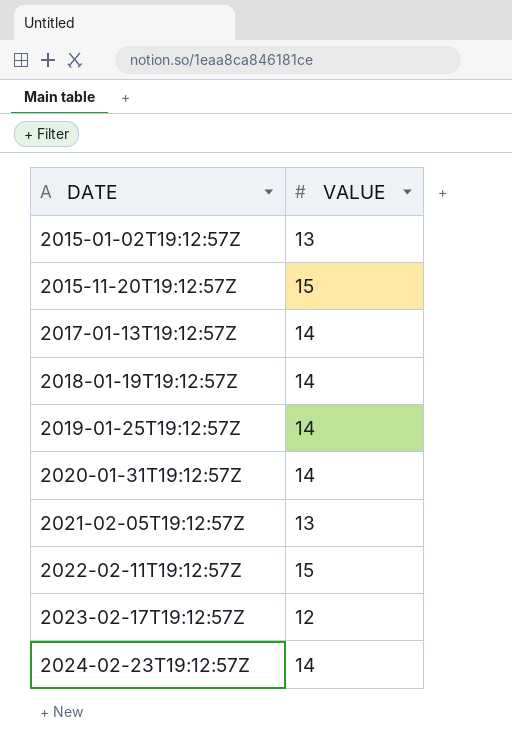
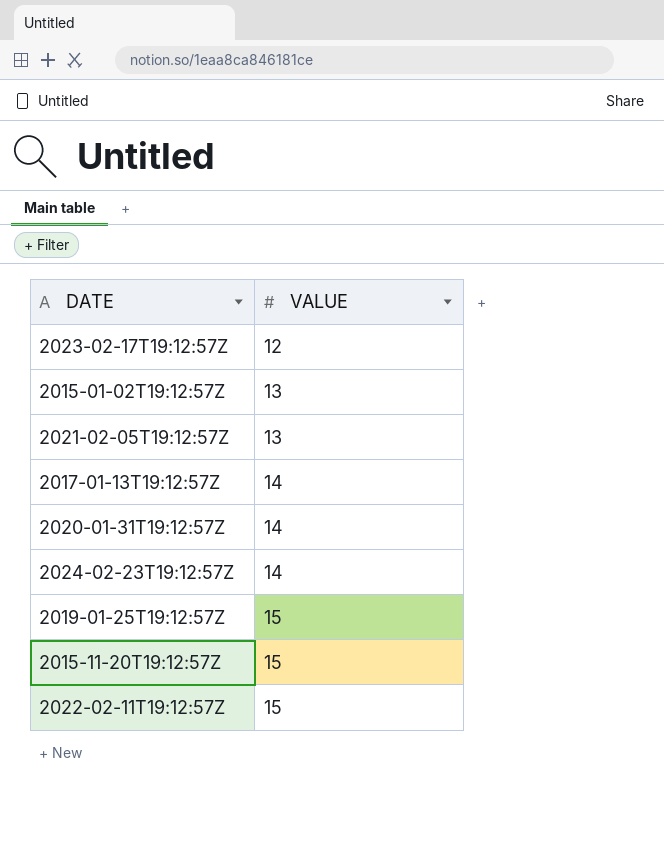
row order: DATE ascending -> VALUE ascending
row 2018-01-19T19:12:57Z: 14 -> none
2019-01-25T19:12:57Z | VALUE: 14 -> 15

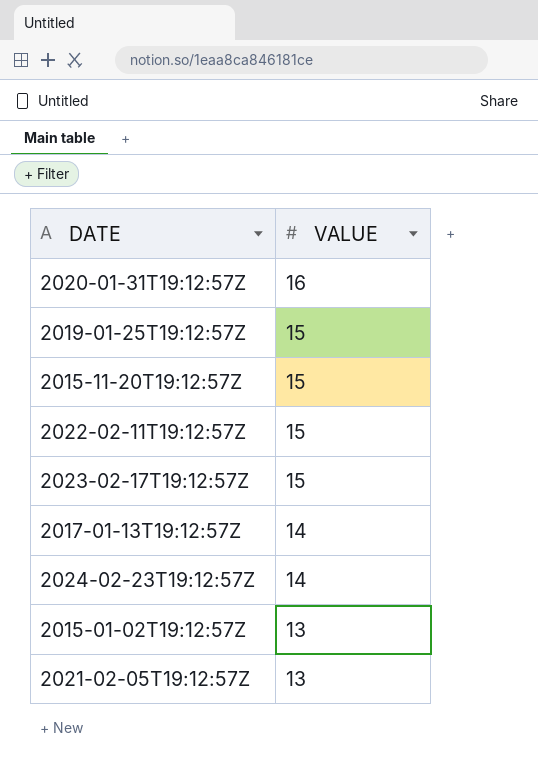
row order: VALUE ascending -> VALUE descending
2020-01-31T19:12:57Z | VALUE: 14 -> 16
2023-02-17T19:12:57Z | VALUE: 12 -> 15

